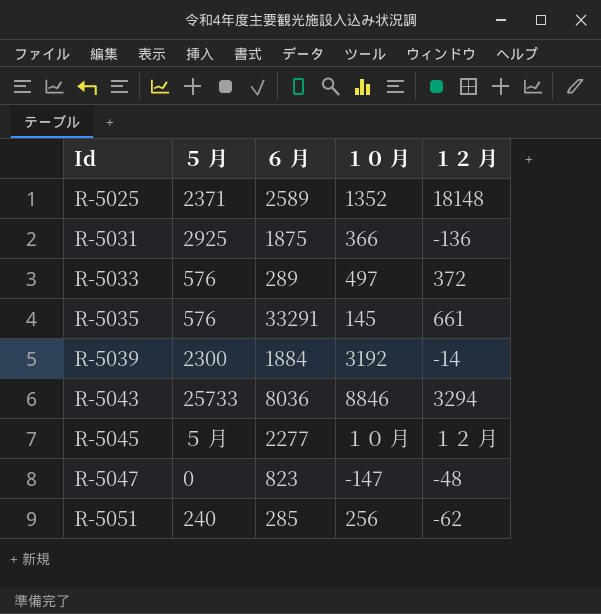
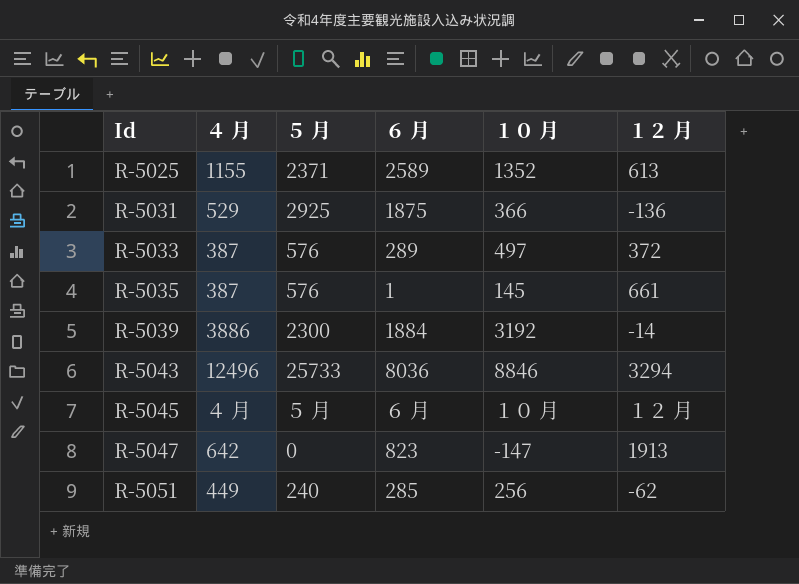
column ４ 月 | position: none -> 2
R-5025 | １２ 月: 18148 -> 613
R-5035 | ６ 月: 33291 -> 1
R-5045 | ６ 月: 2277 -> ６ 月
R-5047 | １２ 月: -48 -> 1913

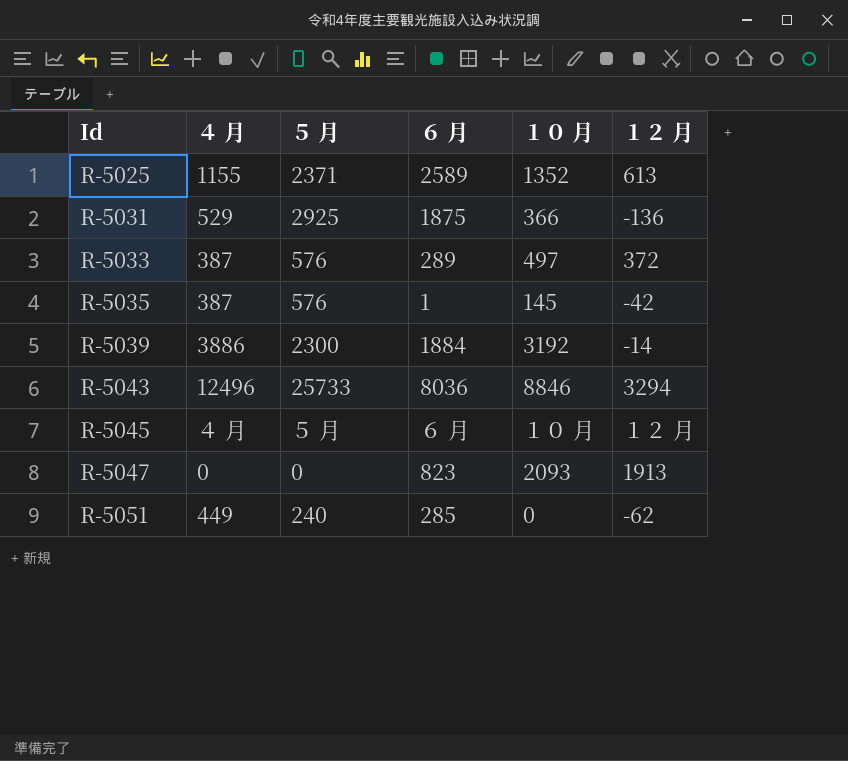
R-5035 | １２ 月: 661 -> -42
R-5047 | ４ 月: 642 -> 0
R-5047 | １０ 月: -147 -> 2093
R-5051 | １０ 月: 256 -> 0

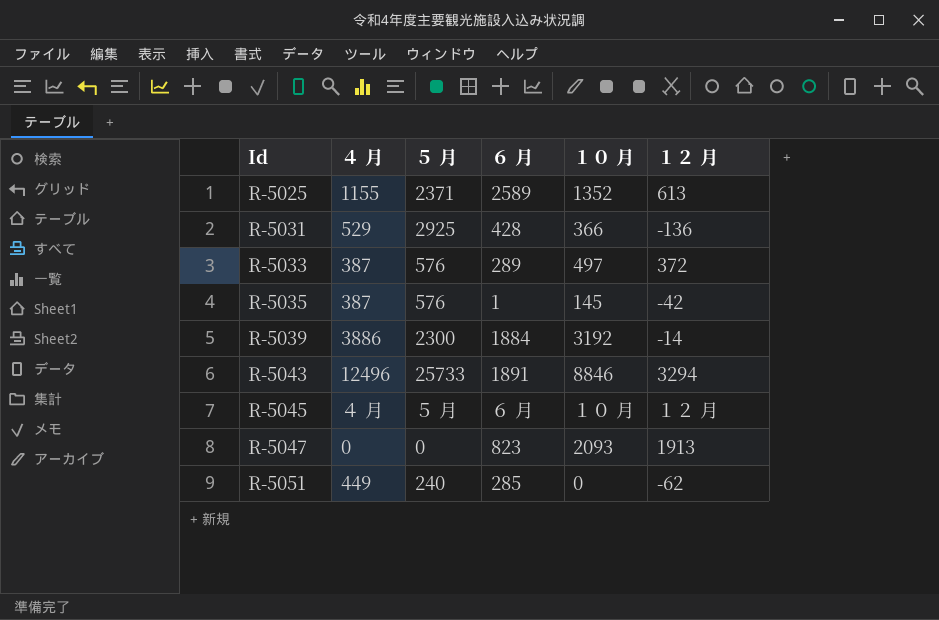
R-5031 | ６ 月: 1875 -> 428
R-5043 | ６ 月: 8036 -> 1891

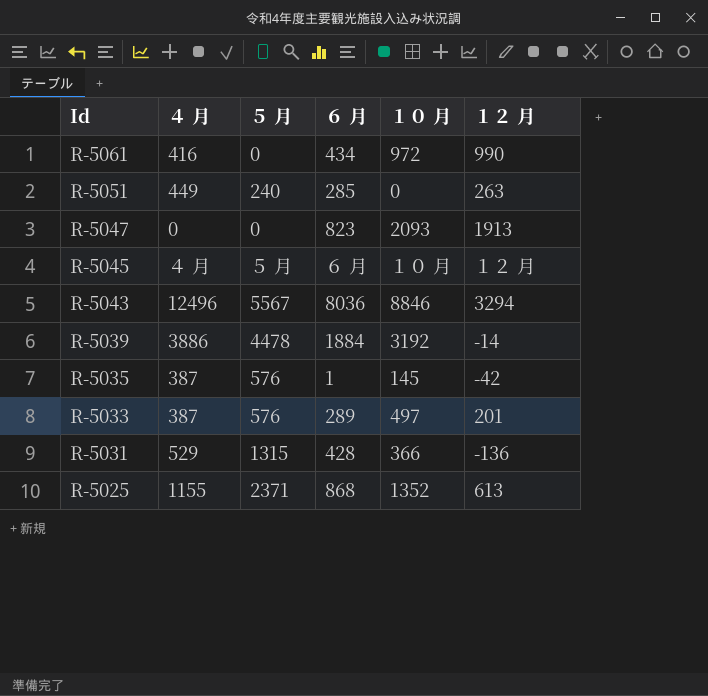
row order: Id ascending -> Id descending
row R-5061: none -> 416 | 0 | 434 | 972 | 990
R-5051 | １２ 月: -62 -> 263
R-5043 | ５ 月: 25733 -> 5567
R-5043 | ６ 月: 1891 -> 8036
R-5039 | ５ 月: 2300 -> 4478
R-5033 | １２ 月: 372 -> 201
R-5031 | ５ 月: 2925 -> 1315
R-5025 | ６ 月: 2589 -> 868

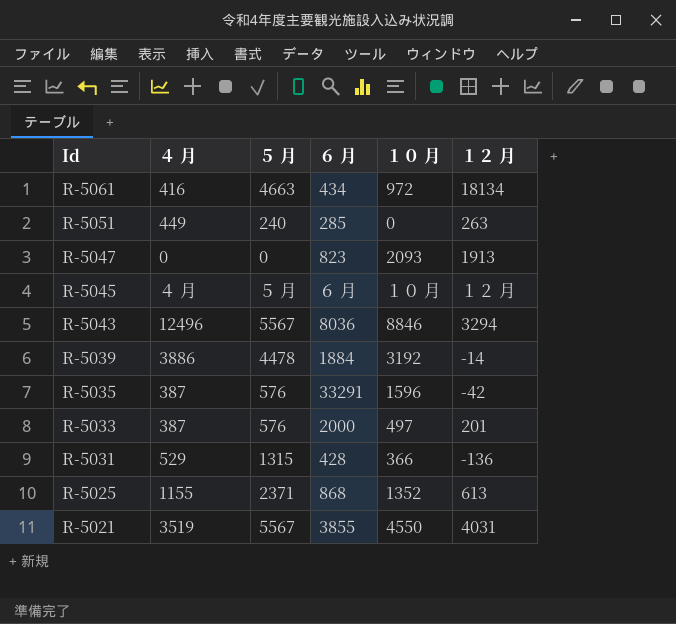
R-5061 | ５ 月: 0 -> 4663
R-5061 | １２ 月: 990 -> 18134
R-5035 | ６ 月: 1 -> 33291
R-5035 | １０ 月: 145 -> 1596
R-5033 | ６ 月: 289 -> 2000
row R-5021: none -> 3519 | 5567 | 3855 | 4550 | 4031

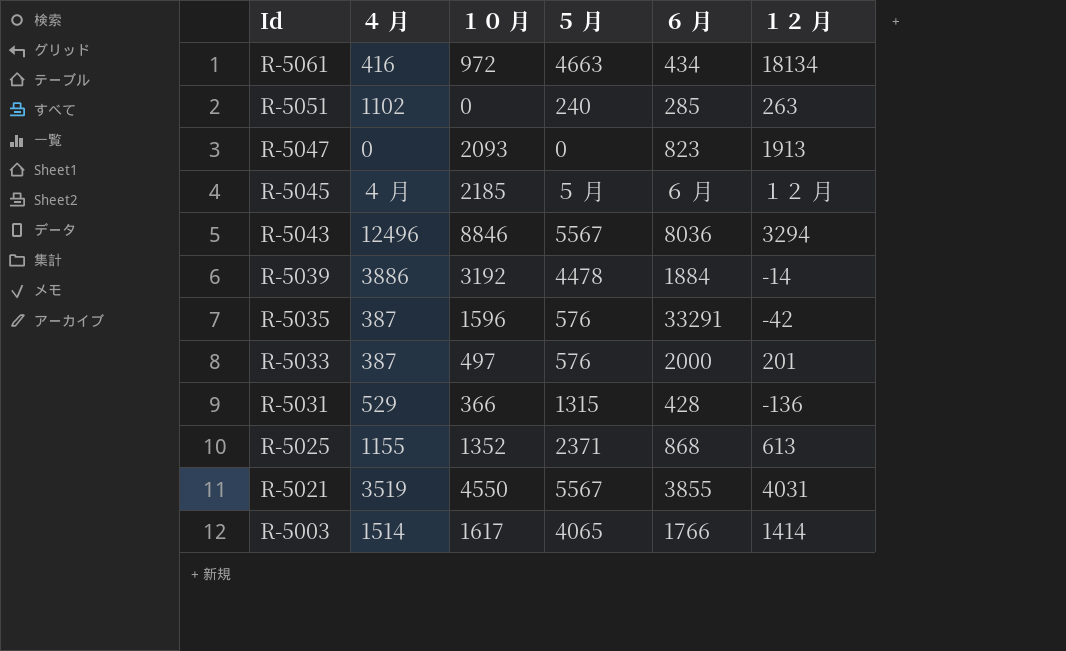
column １０ 月 | position: 5 -> 3
R-5051 | ４ 月: 449 -> 1102
R-5045 | １０ 月: １０ 月 -> 2185
row R-5003: none -> 1514 | 1617 | 4065 | 1766 | 1414

